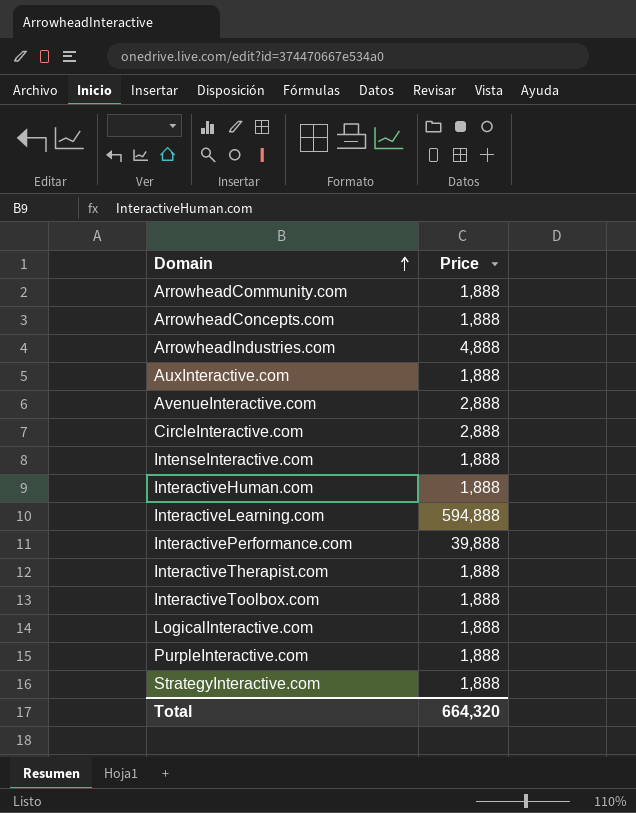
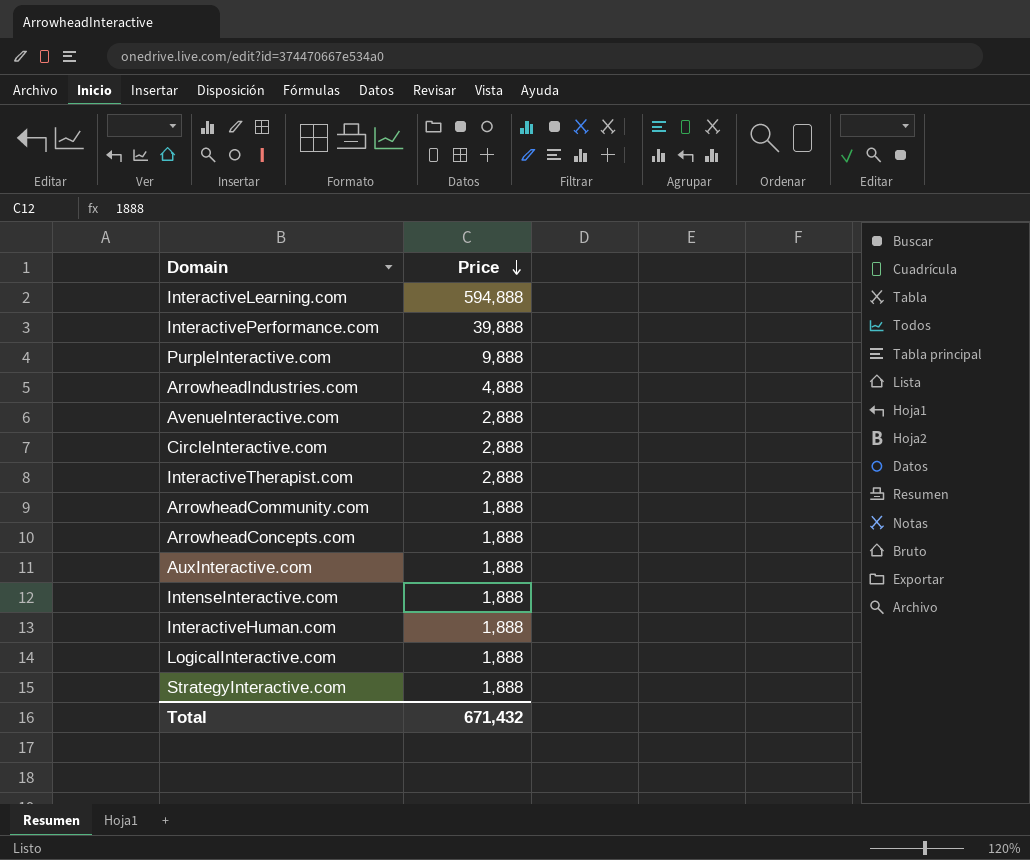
row order: Domain ascending -> Price descending
row InteractiveToolbox.com: 1,888 -> none
PurpleInteractive.com | Price: 1,888 -> 9,888
InteractiveTherapist.com | Price: 1,888 -> 2,888
Total | Price: 664,320 -> 671,432

